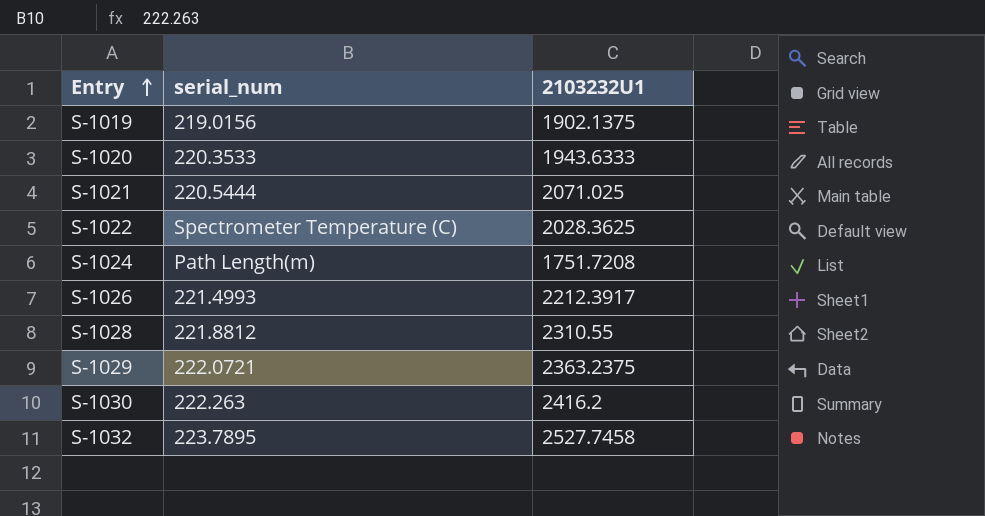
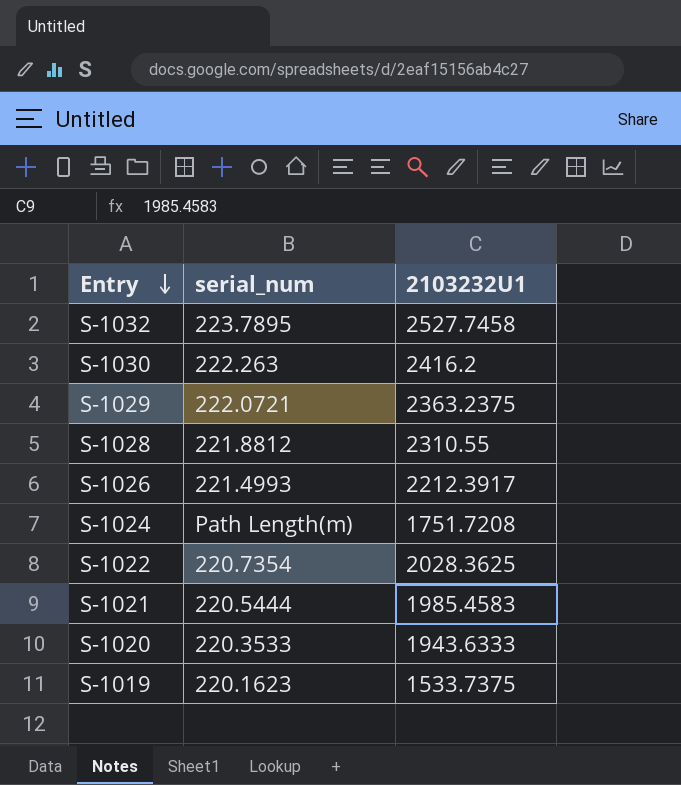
row order: Entry ascending -> Entry descending
S-1022 | serial_num: Spectrometer Temperature (C) -> 220.7354
S-1021 | 2103232U1: 2071.025 -> 1985.4583
S-1019 | serial_num: 219.0156 -> 220.1623
S-1019 | 2103232U1: 1902.1375 -> 1533.7375

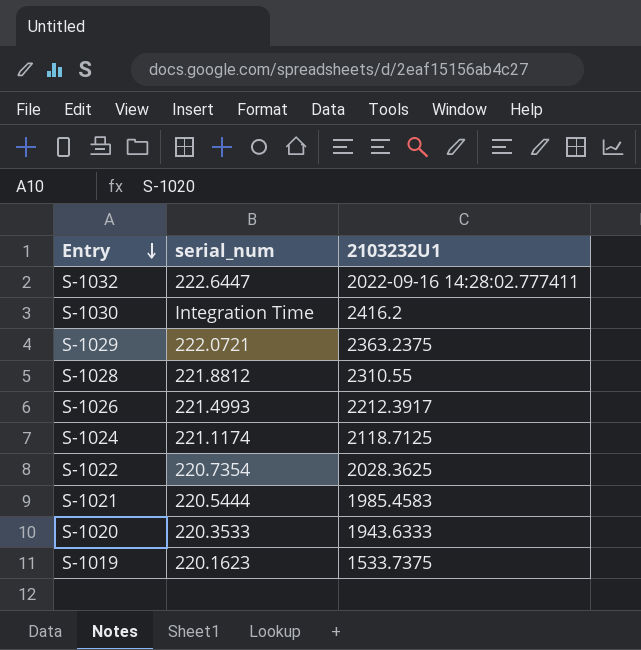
S-1032 | serial_num: 223.7895 -> 222.6447
S-1032 | 2103232U1: 2527.7458 -> 2022-09-16 14:28:02.777411
S-1030 | serial_num: 222.263 -> Integration Time
S-1024 | serial_num: Path Length(m) -> 221.1174
S-1024 | 2103232U1: 1751.7208 -> 2118.7125

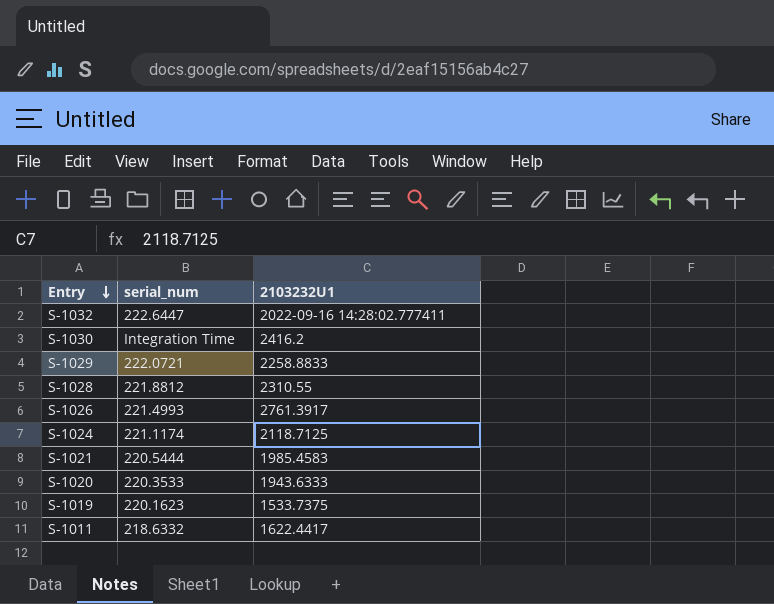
row S-1022: 220.7354 | 2028.3625 -> none
S-1029 | 2103232U1: 2363.2375 -> 2258.8833
S-1026 | 2103232U1: 2212.3917 -> 2761.3917
row S-1011: none -> 218.6332 | 1622.4417

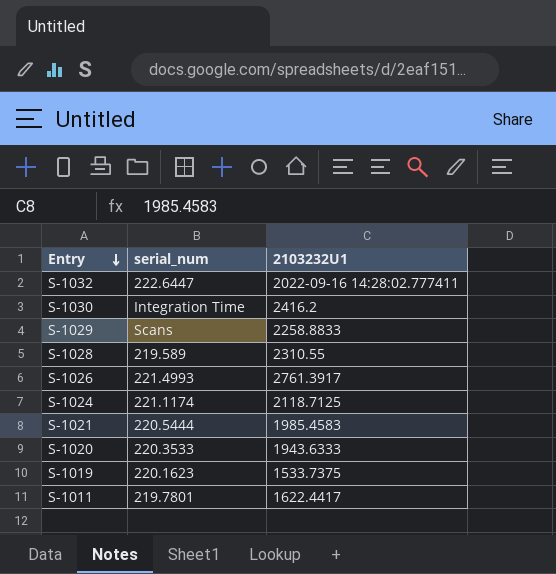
S-1029 | serial_num: 222.0721 -> Scans
S-1028 | serial_num: 221.8812 -> 219.589
S-1011 | serial_num: 218.6332 -> 219.7801

